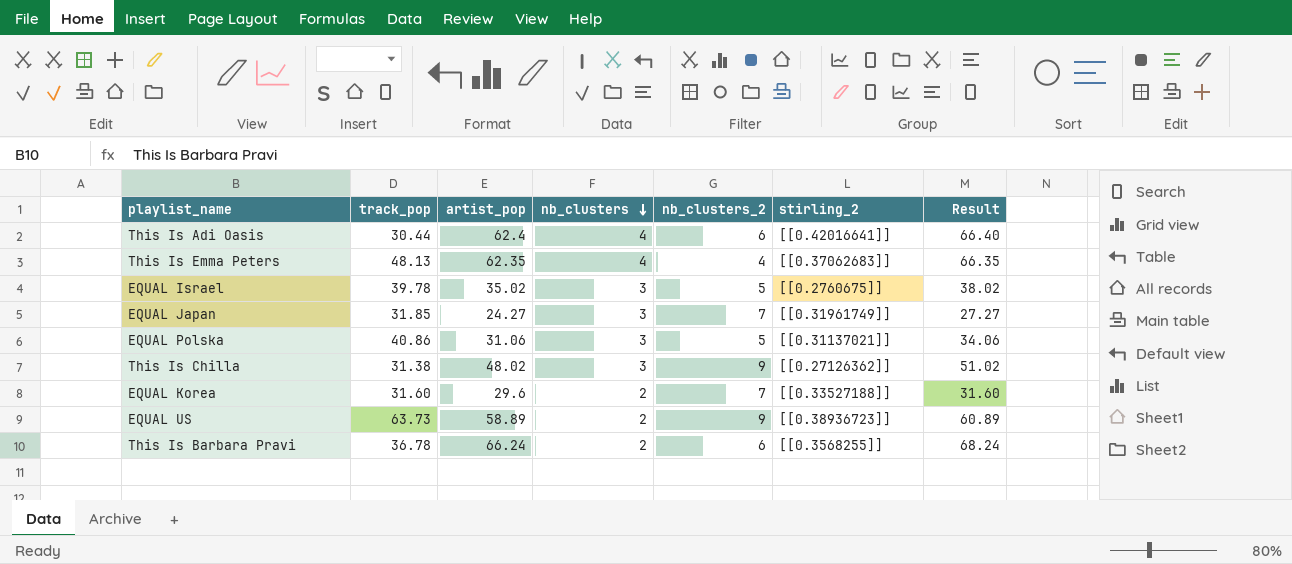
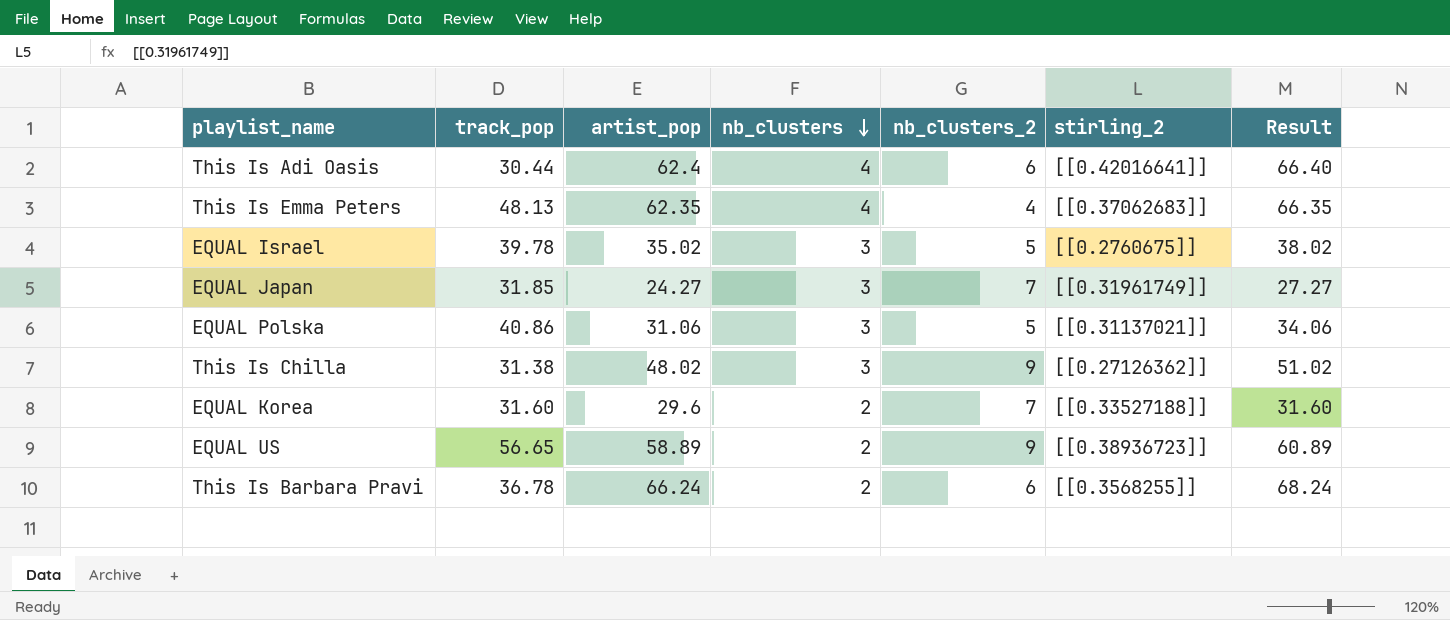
EQUAL US | track_pop: 63.73 -> 56.65

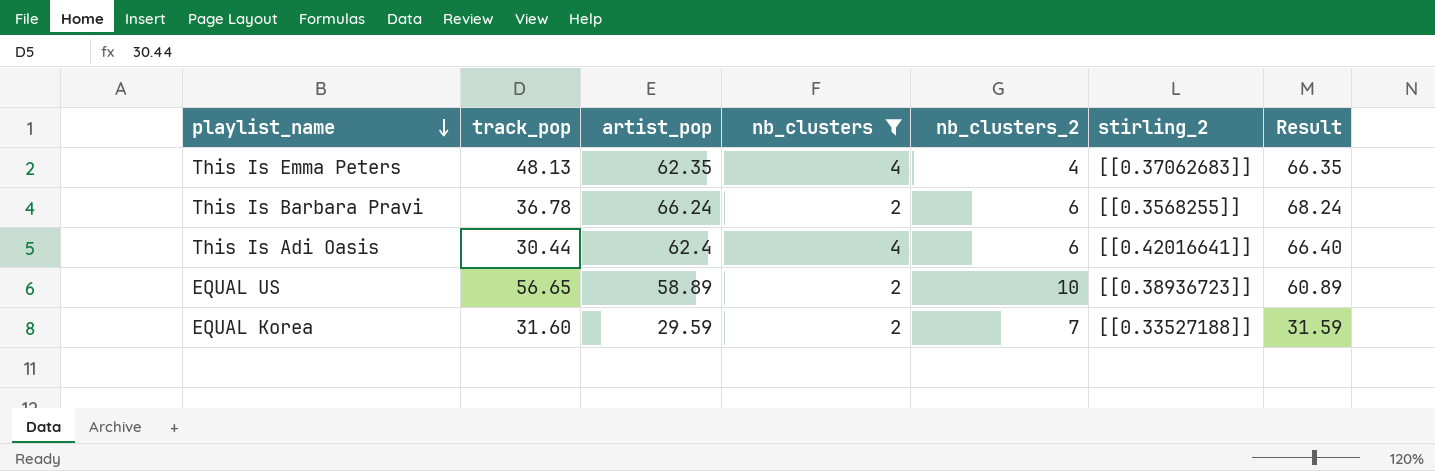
filter: none -> nb_clusters != 3
row order: nb_clusters descending -> playlist_name descending
EQUAL US | nb_clusters_2: 9 -> 10
EQUAL Korea | artist_pop: 29.6 -> 29.59
EQUAL Korea | Result: 31.60 -> 31.59

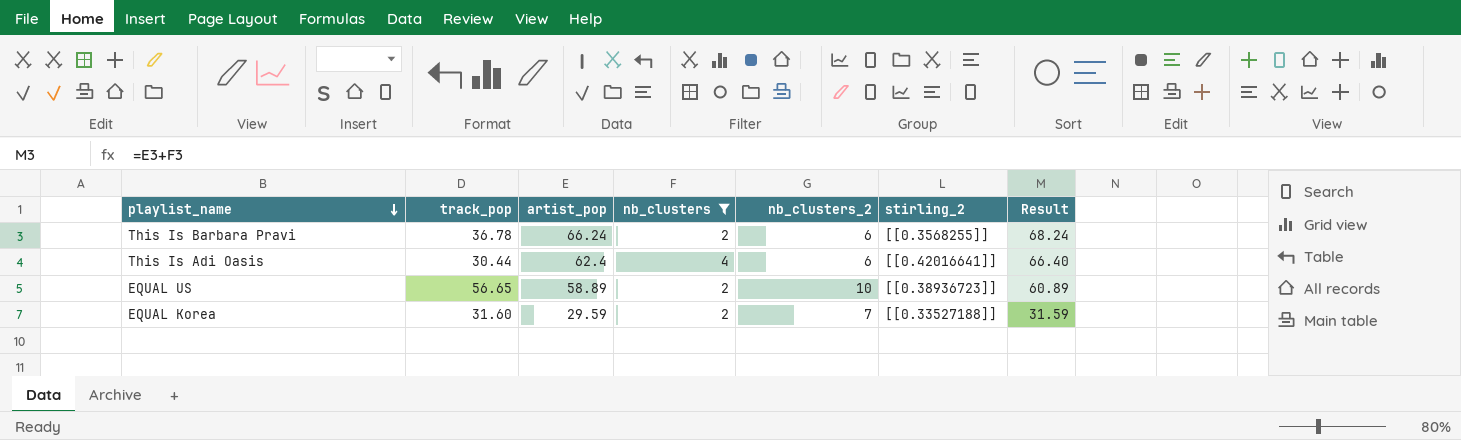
row This Is Emma Peters: 48.13 | 62.35 | 4 | 4 | [[0.37062683]] | 66.35 -> none

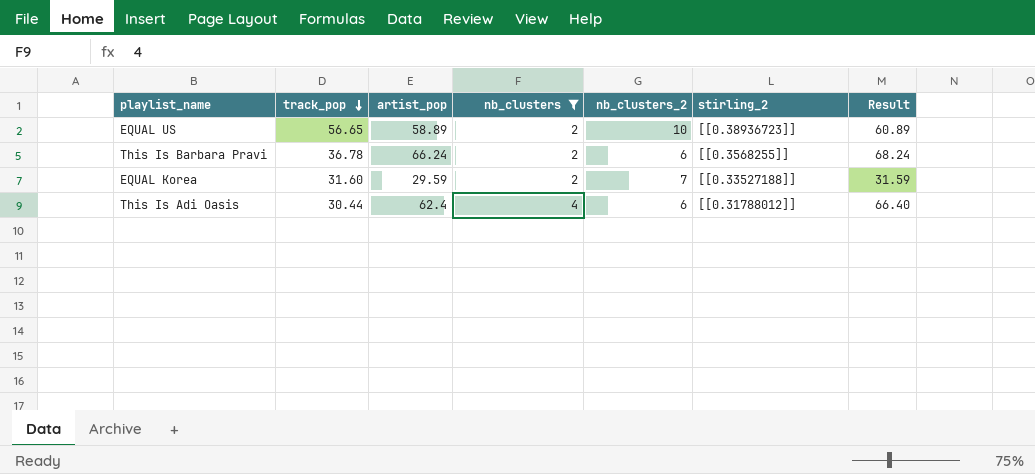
row order: playlist_name descending -> track_pop descending
This Is Adi Oasis | stirling_2: [[0.42016641]] -> [[0.31788012]]

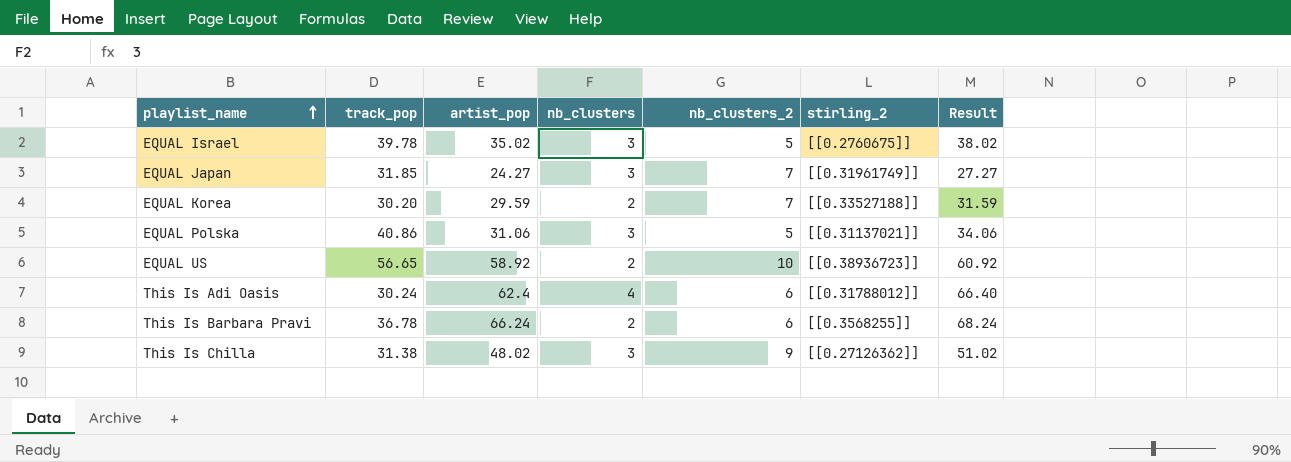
filter: nb_clusters != 3 -> none
row order: track_pop descending -> playlist_name ascending
EQUAL Korea | track_pop: 31.60 -> 30.20
EQUAL US | artist_pop: 58.89 -> 58.92
EQUAL US | Result: 60.89 -> 60.92
This Is Adi Oasis | track_pop: 30.44 -> 30.24

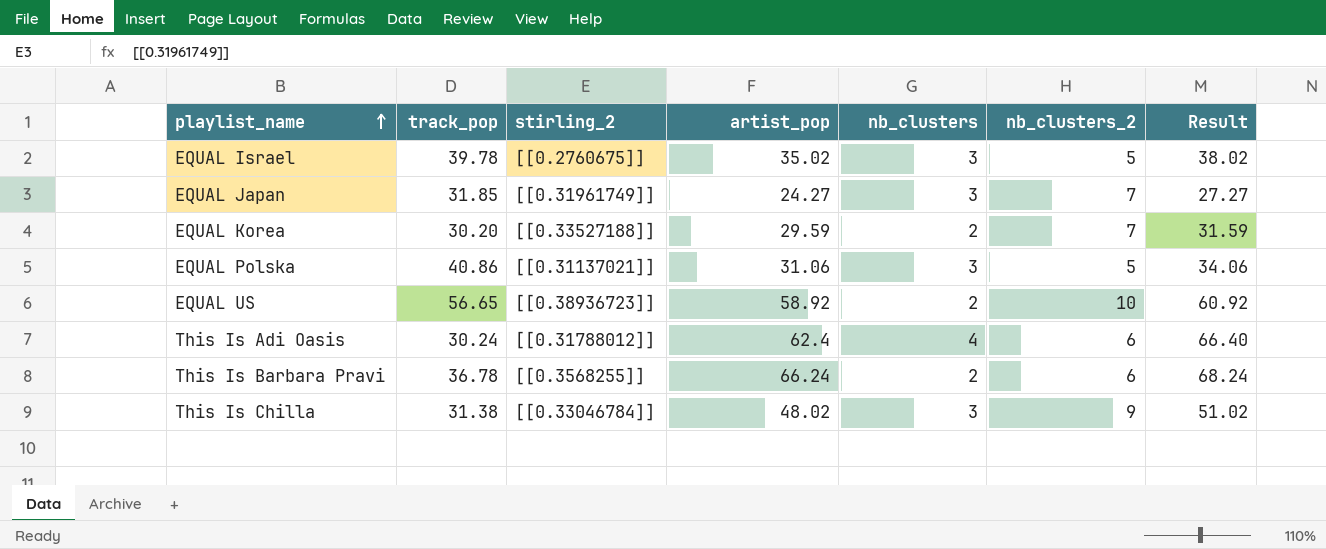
column stirling_2 | position: 6 -> 3
This Is Chilla | stirling_2: [[0.27126362]] -> [[0.33046784]]

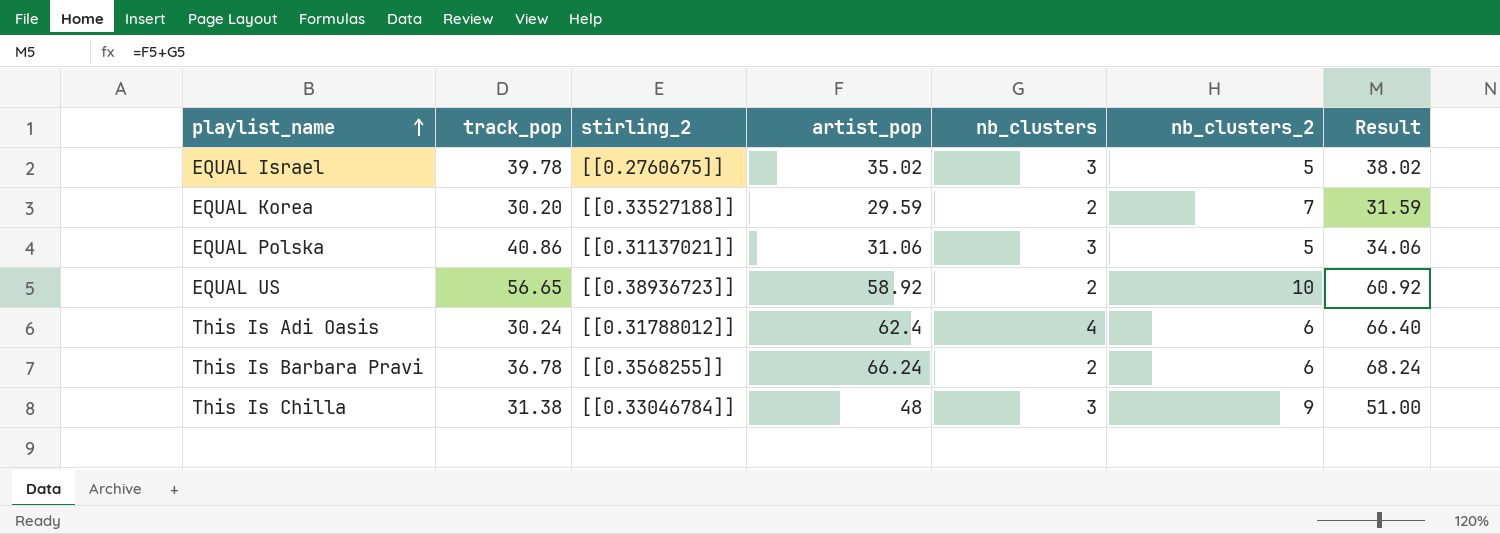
row EQUAL Japan: 31.85 | [[0.31961749]] | 24.27 | 3 | 7 | 27.27 -> none
This Is Chilla | artist_pop: 48.02 -> 48
This Is Chilla | Result: 51.02 -> 51.00

